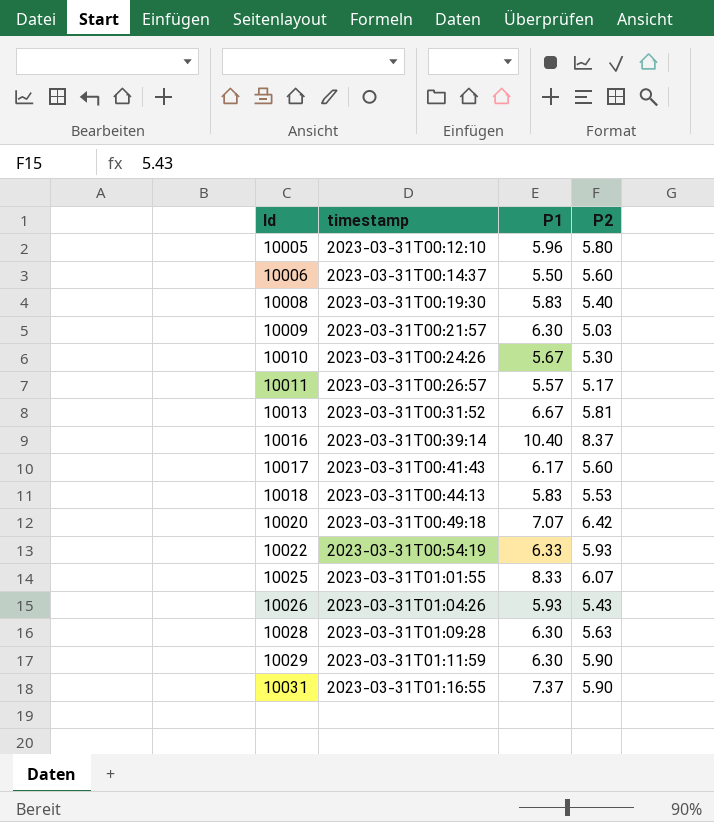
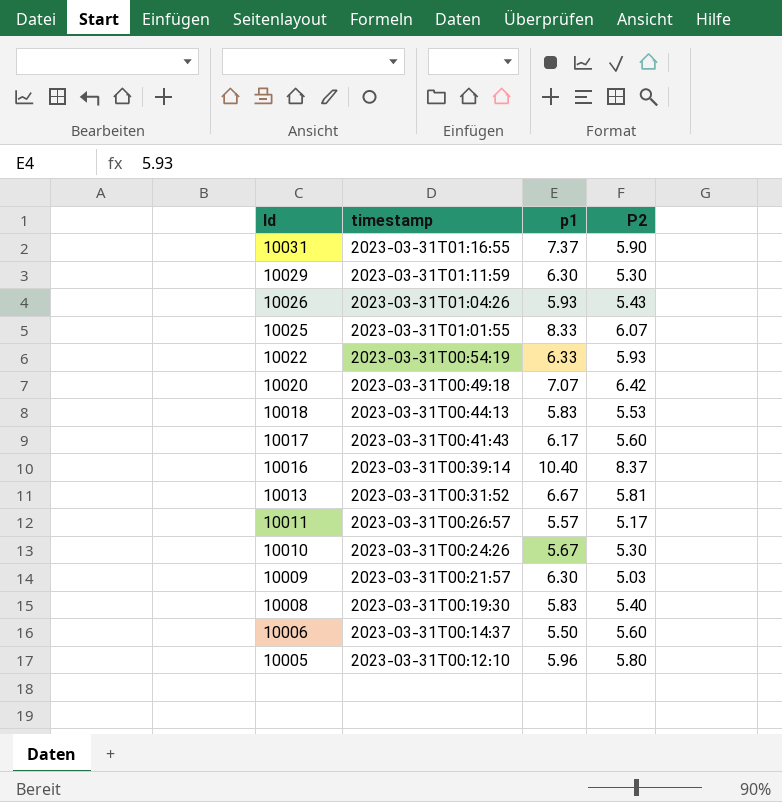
row order: Id ascending -> Id descending
column name: P1 -> p1
row 10028: 2023-03-31T01:09:28 | 6.30 | 5.63 -> none
10029 | P2: 5.90 -> 5.30

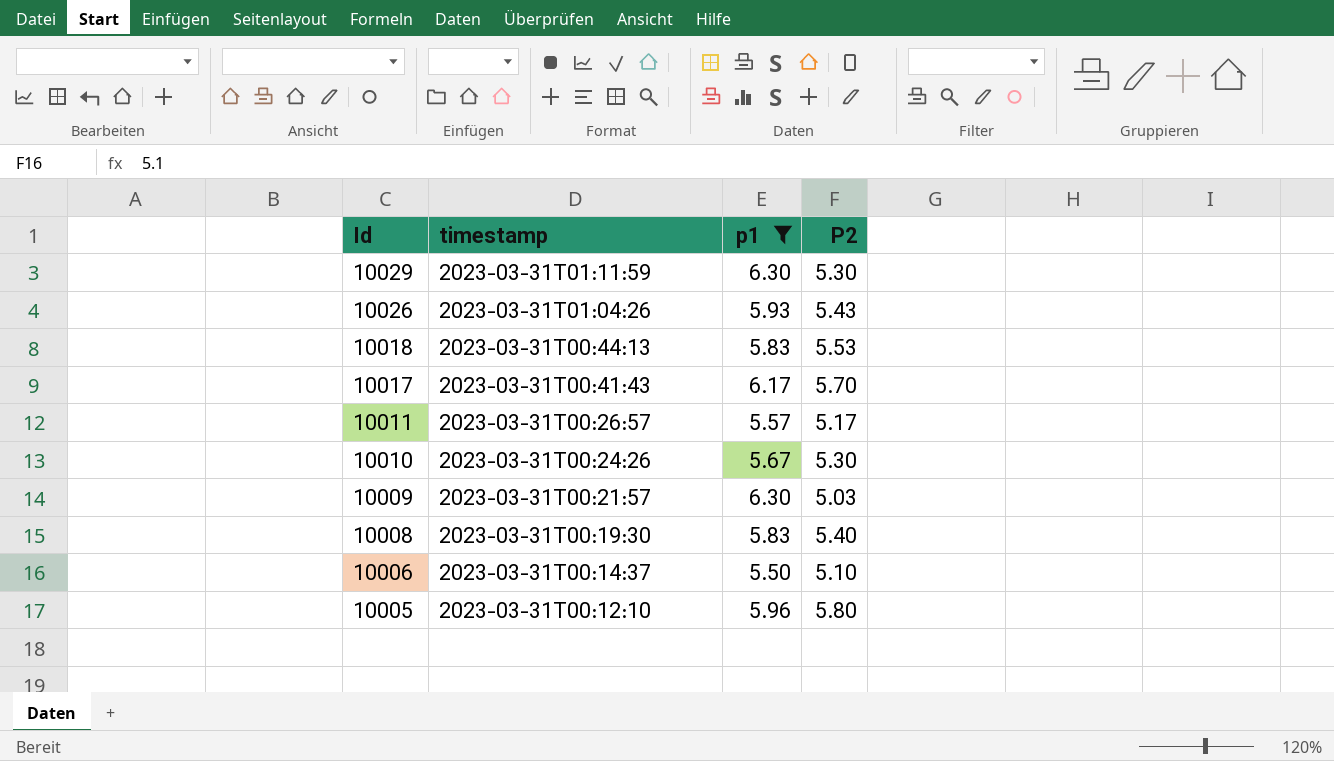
filter: none -> p1 <= 6.30
10017 | P2: 5.60 -> 5.70
10006 | P2: 5.60 -> 5.10

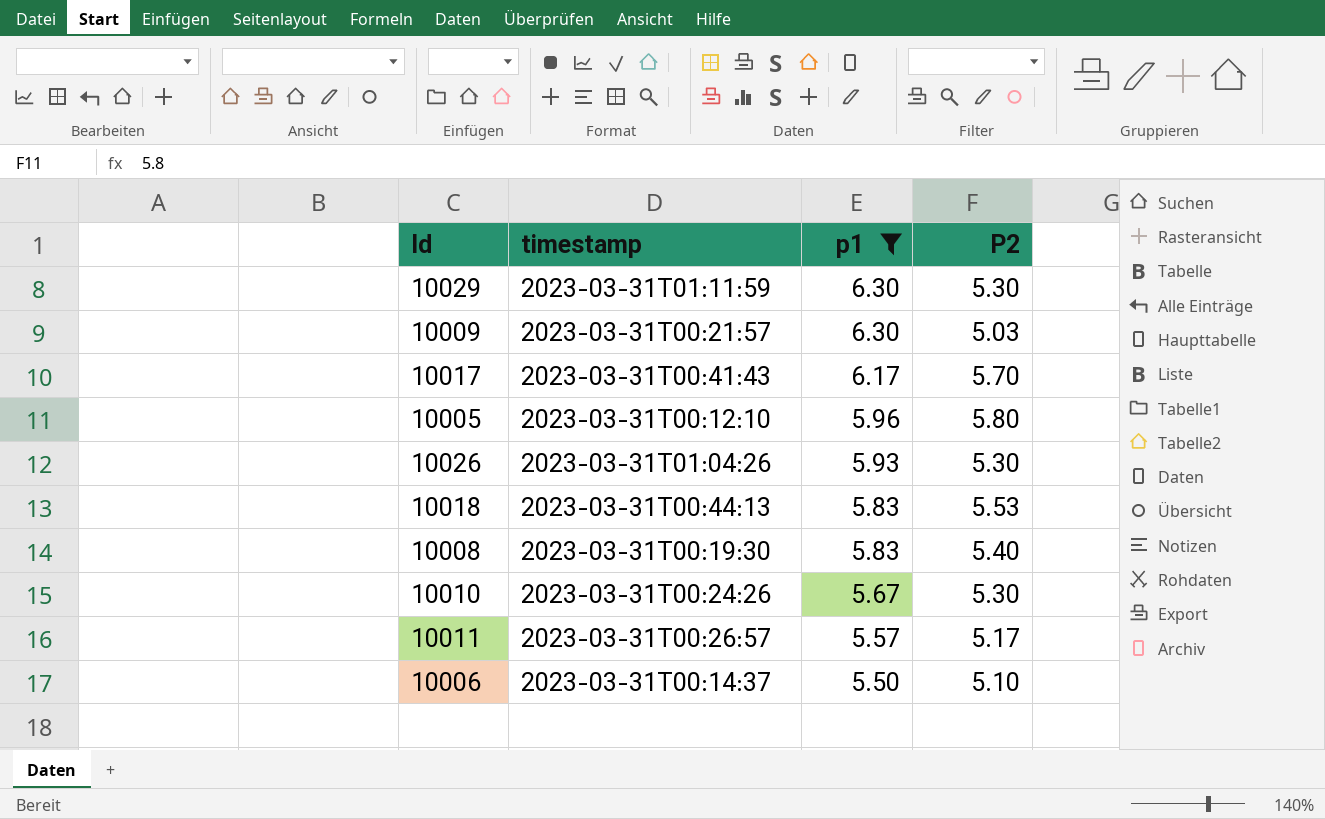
row order: Id descending -> p1 descending
10026 | P2: 5.43 -> 5.30

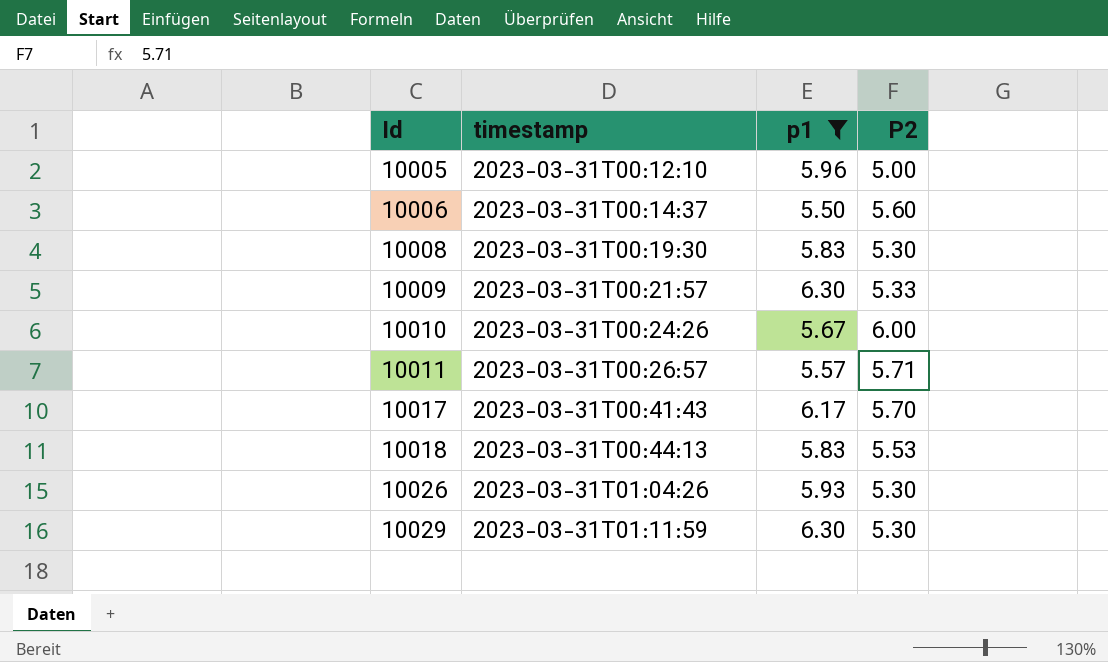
row order: p1 descending -> Id ascending
10005 | P2: 5.80 -> 5.00
10006 | P2: 5.10 -> 5.60
10008 | P2: 5.40 -> 5.30
10009 | P2: 5.03 -> 5.33
10010 | P2: 5.30 -> 6.00
10011 | P2: 5.17 -> 5.71

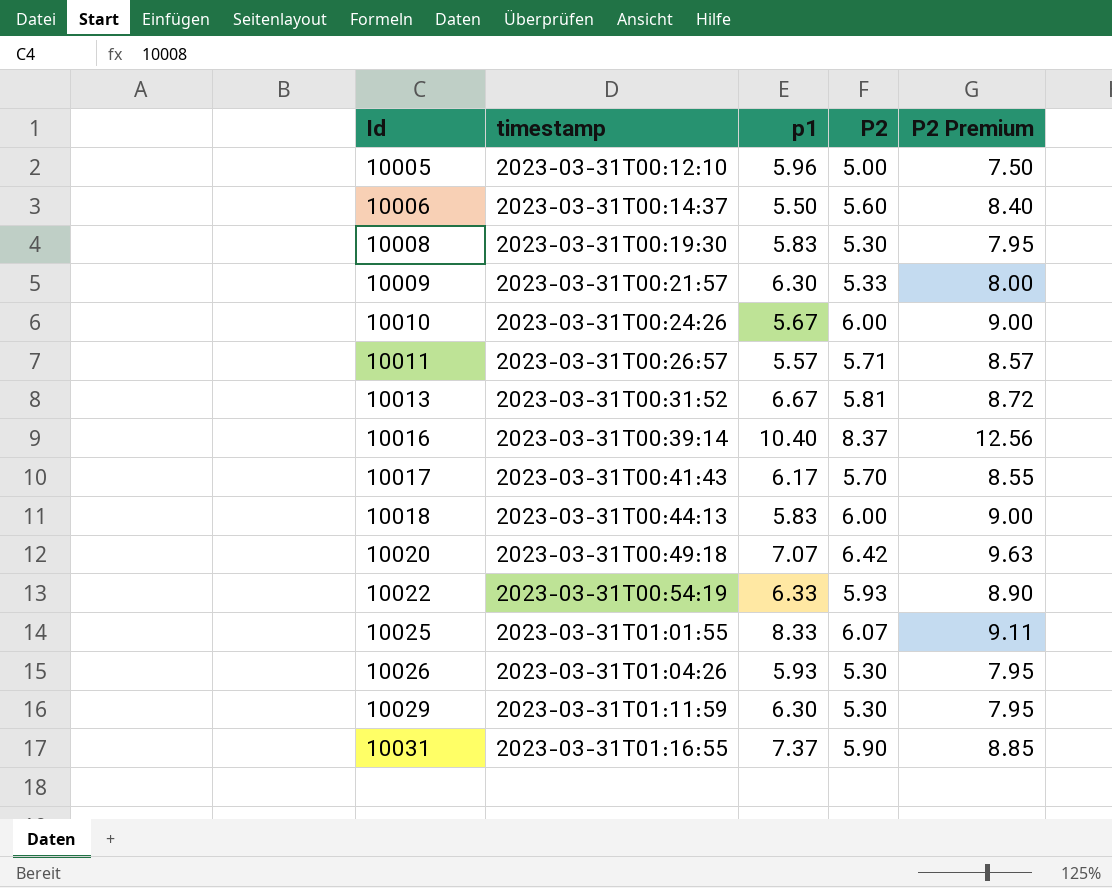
filter: p1 <= 6.30 -> none
column P2 Premium | formula: none -> [P2] * 1.5
10018 | P2: 5.53 -> 6.00

